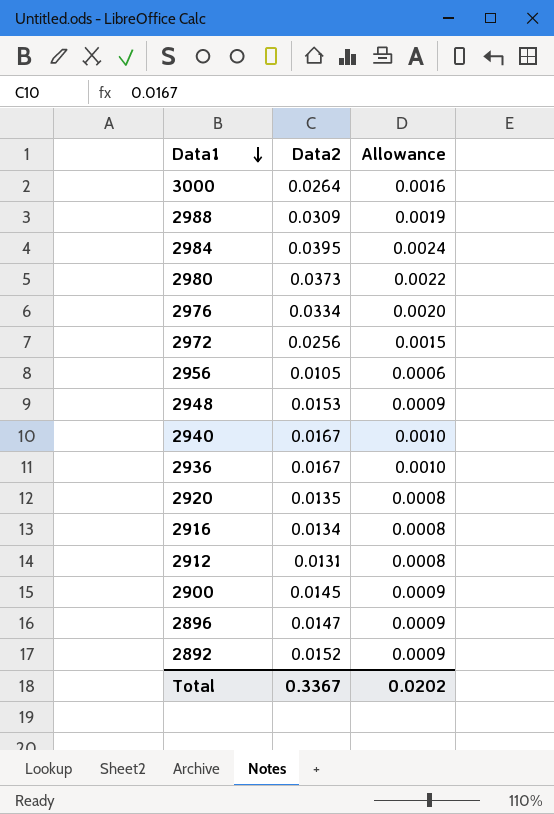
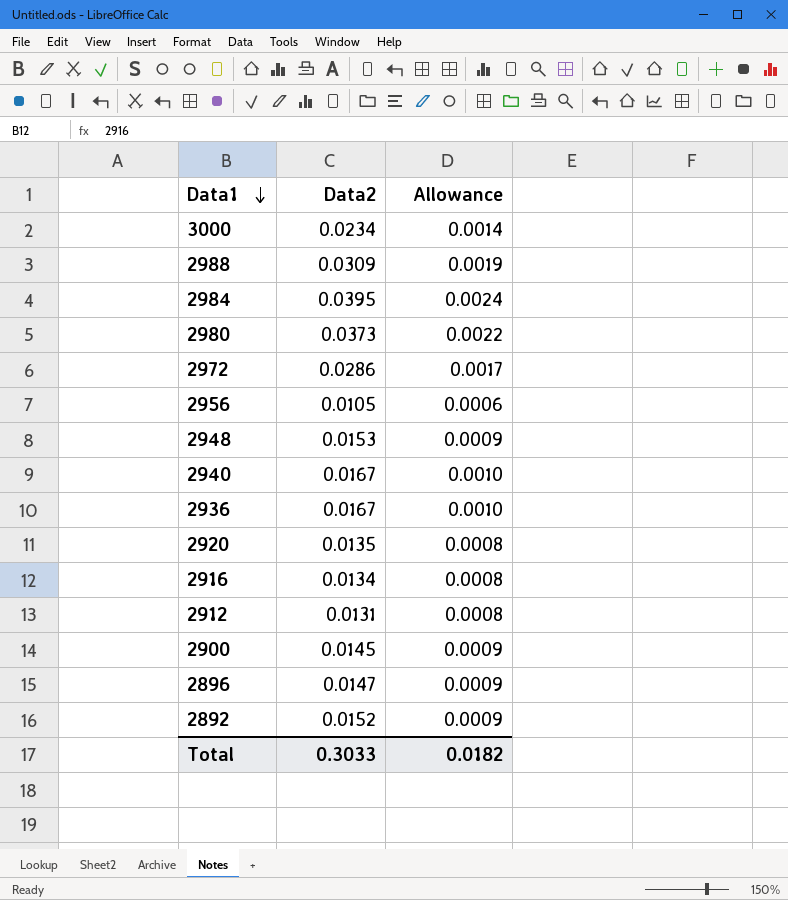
row 2976: 0.0334 | 0.0020 -> none
3000 | Data2: 0.0264 -> 0.0234
3000 | Allowance: 0.0016 -> 0.0014
2972 | Data2: 0.0256 -> 0.0286
2972 | Allowance: 0.0015 -> 0.0017
Total | Data2: 0.3367 -> 0.3033
Total | Allowance: 0.0202 -> 0.0182

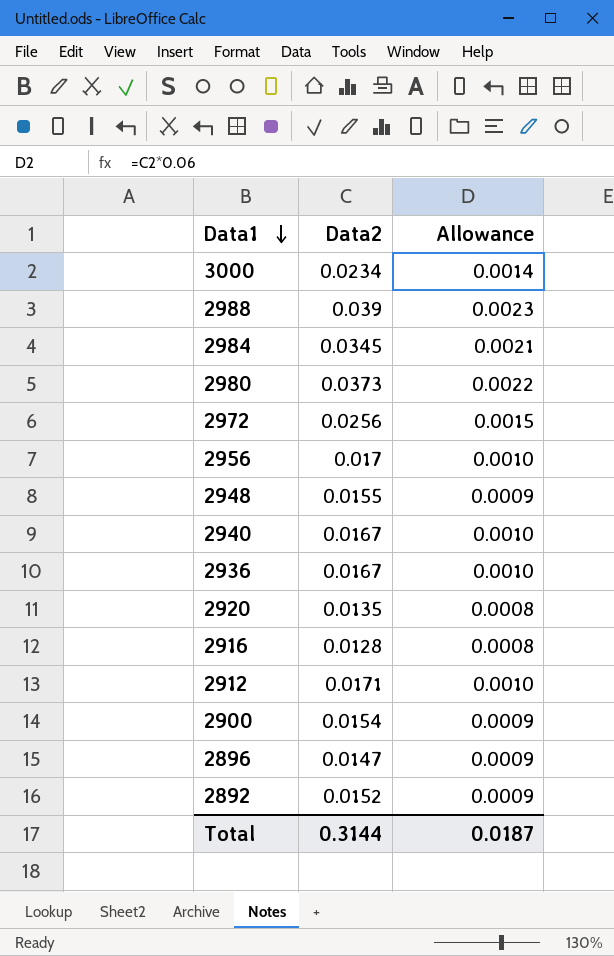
2988 | Data2: 0.0309 -> 0.039
2988 | Allowance: 0.0019 -> 0.0023
2984 | Data2: 0.0395 -> 0.0345
2984 | Allowance: 0.0024 -> 0.0021
2972 | Data2: 0.0286 -> 0.0256
2972 | Allowance: 0.0017 -> 0.0015
2956 | Data2: 0.0105 -> 0.017
2956 | Allowance: 0.0006 -> 0.0010
2948 | Data2: 0.0153 -> 0.0155
2916 | Data2: 0.0134 -> 0.0128
2912 | Data2: 0.0131 -> 0.0171
2912 | Allowance: 0.0008 -> 0.0010
2900 | Data2: 0.0145 -> 0.0154
Total | Data2: 0.3033 -> 0.3144
Total | Allowance: 0.0182 -> 0.0187

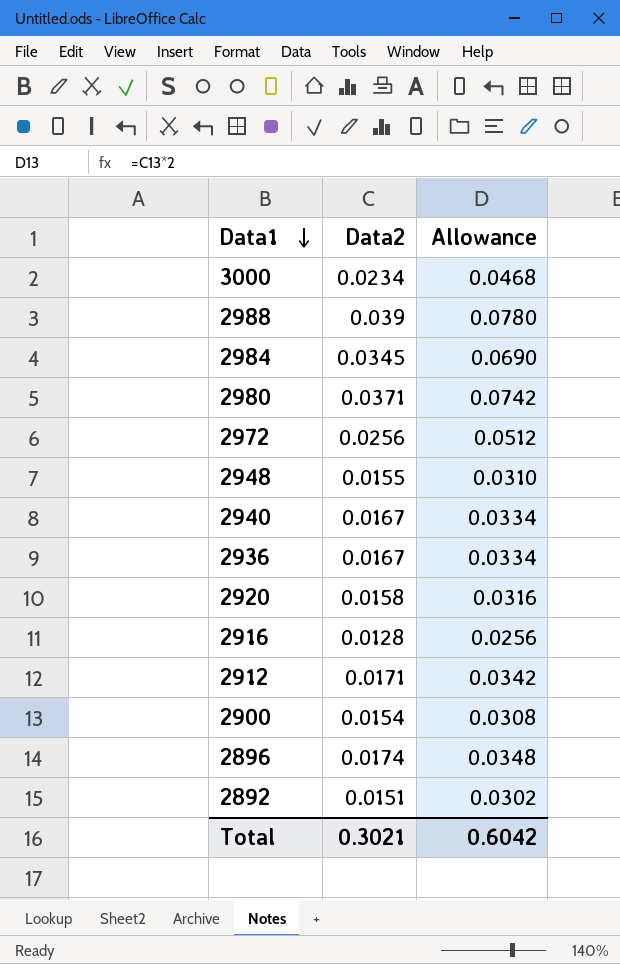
column Allowance | formula: [Data2] * 0.06 -> [Data2] * 2
row 2956: 0.017 | 0.0010 -> none
2980 | Data2: 0.0373 -> 0.0371
2920 | Data2: 0.0135 -> 0.0158
2896 | Data2: 0.0147 -> 0.0174
2892 | Data2: 0.0152 -> 0.0151
Total | Data2: 0.3144 -> 0.3021
Total | Allowance: 0.0187 -> 0.6042

